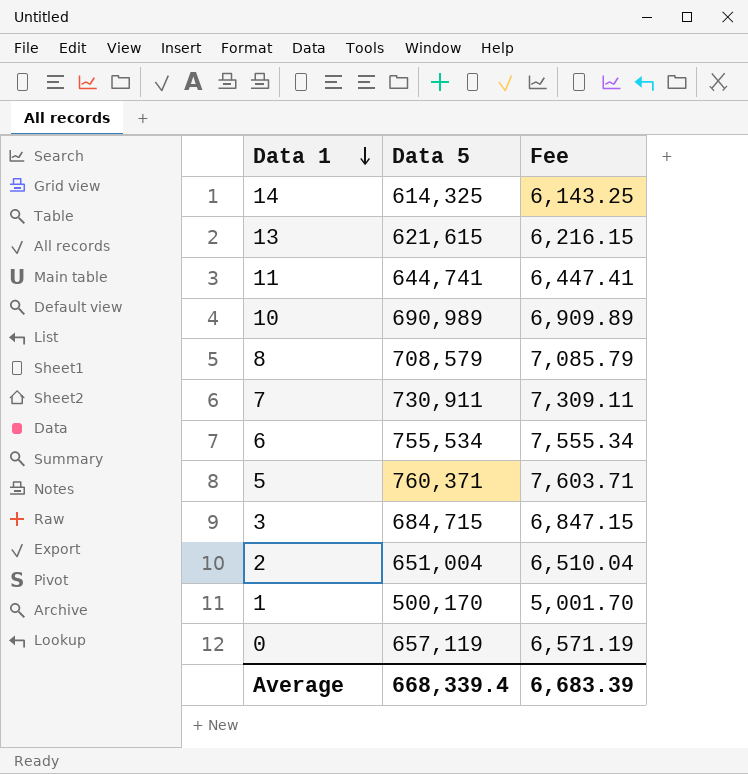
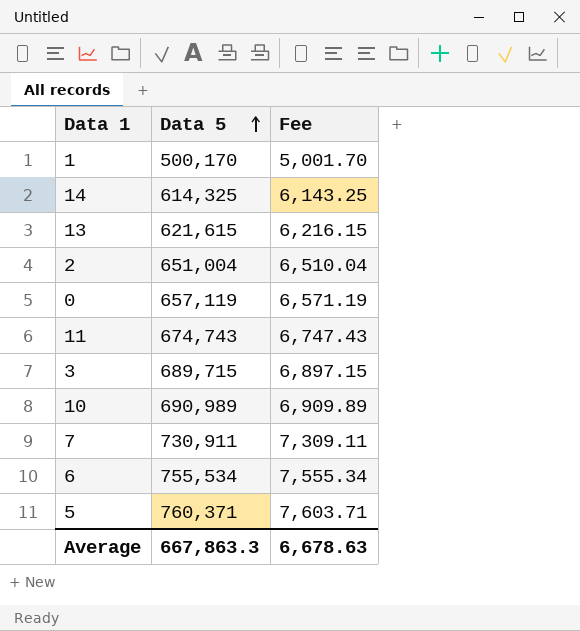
row order: Data 1 descending -> Data 5 ascending
row 8: 708,579 | 7,085.79 -> none
11 | Data 5: 644,741 -> 674,743
11 | Fee: 6,447.41 -> 6,747.43
3 | Data 5: 684,715 -> 689,715
3 | Fee: 6,847.15 -> 6,897.15
Average | Data 5: 668,339.4 -> 667,863.3
Average | Fee: 6,683.39 -> 6,678.63

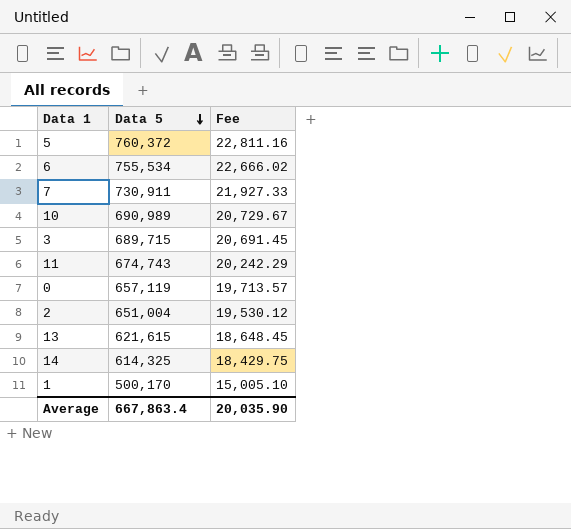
row order: Data 5 ascending -> Data 5 descending
column Fee | formula: [Data 5] * 0.01 -> [Data 5] * 0.03
5 | Data 5: 760,371 -> 760,372
Average | Data 5: 667,863.3 -> 667,863.4
Average | Fee: 6,678.63 -> 20,035.90

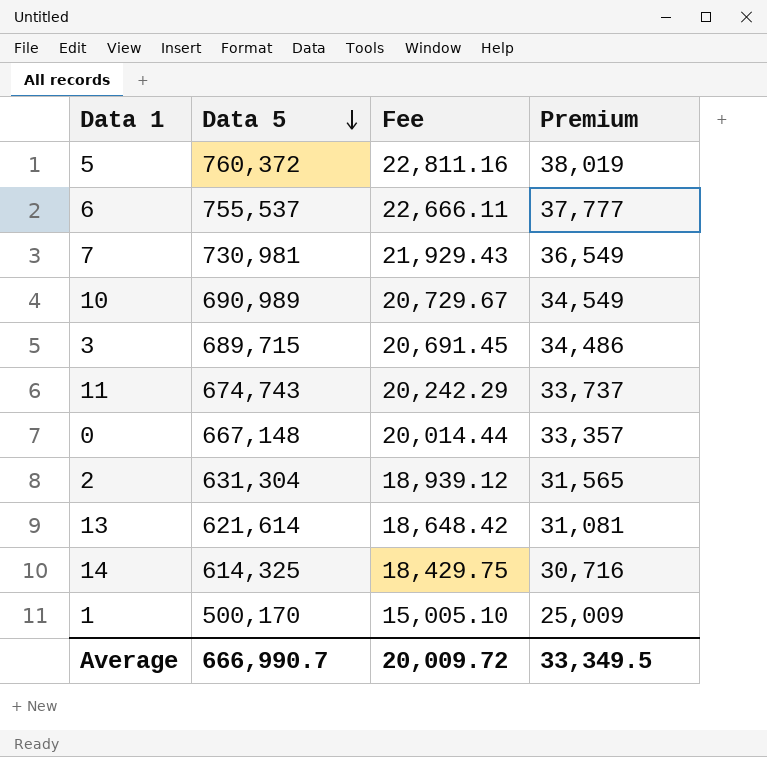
column Premium | formula: none -> [Data 5] * 0.05
6 | Data 5: 755,534 -> 755,537
6 | Fee: 22,666.02 -> 22,666.11
7 | Data 5: 730,911 -> 730,981
7 | Fee: 21,927.33 -> 21,929.43
0 | Data 5: 657,119 -> 667,148
0 | Fee: 19,713.57 -> 20,014.44
2 | Data 5: 651,004 -> 631,304
2 | Fee: 19,530.12 -> 18,939.12
13 | Data 5: 621,615 -> 621,614
13 | Fee: 18,648.45 -> 18,648.42
Average | Data 5: 667,863.4 -> 666,990.7
Average | Fee: 20,035.90 -> 20,009.72

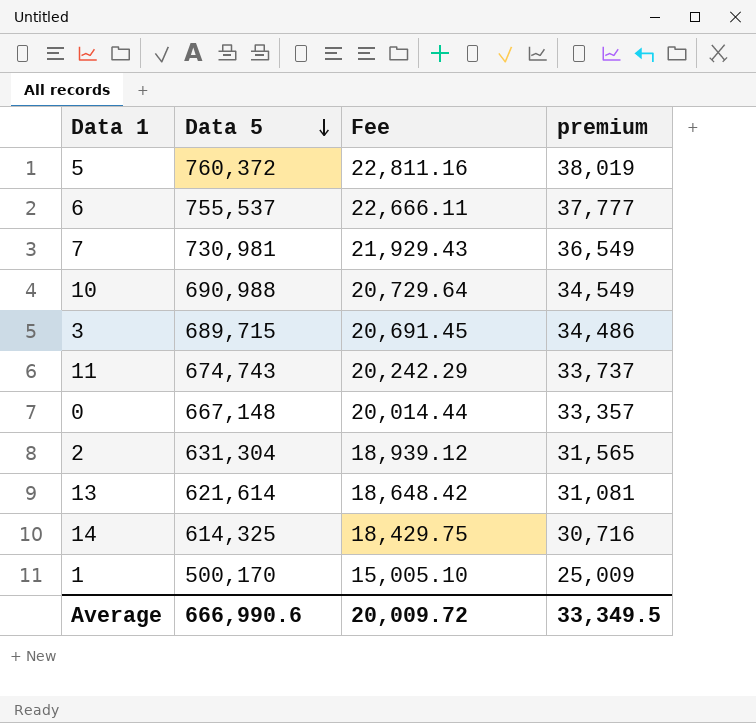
column name: Premium -> premium
10 | Data 5: 690,989 -> 690,988
10 | Fee: 20,729.67 -> 20,729.64
Average | Data 5: 666,990.7 -> 666,990.6

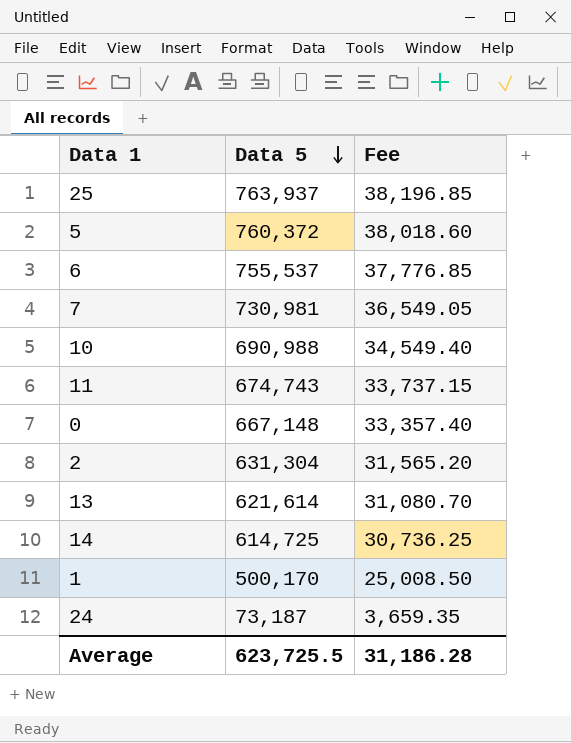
column premium | formula: [Data 5] * 0.05 -> none
column Fee | formula: [Data 5] * 0.03 -> [Data 5] * 0.05
row 3: 689,715 | 20,691.45 | 34,486 -> none
row 25: none -> 763,937 | 38,196.85
14 | Data 5: 614,325 -> 614,725
row 24: none -> 73,187 | 3,659.35
Average | Data 5: 666,990.6 -> 623,725.5
Average | Fee: 20,009.72 -> 31,186.28

